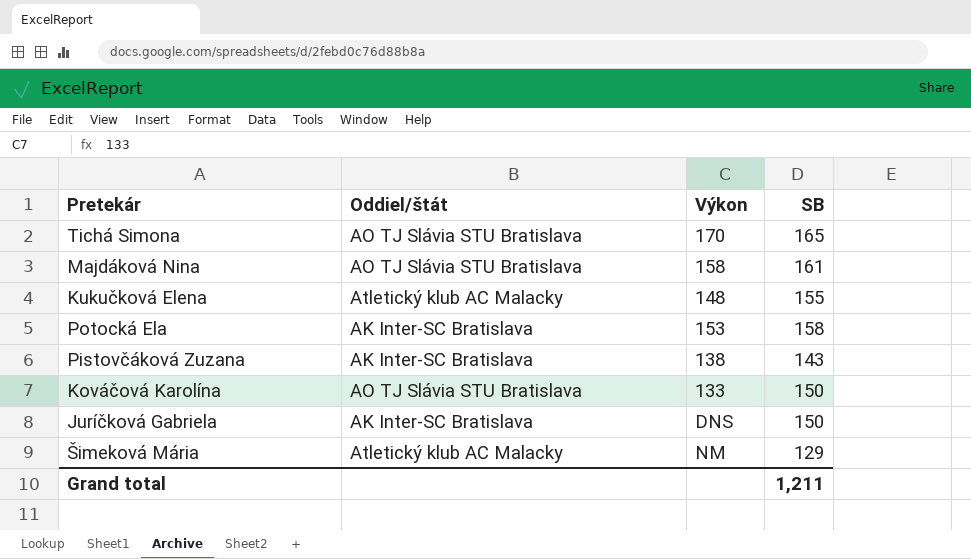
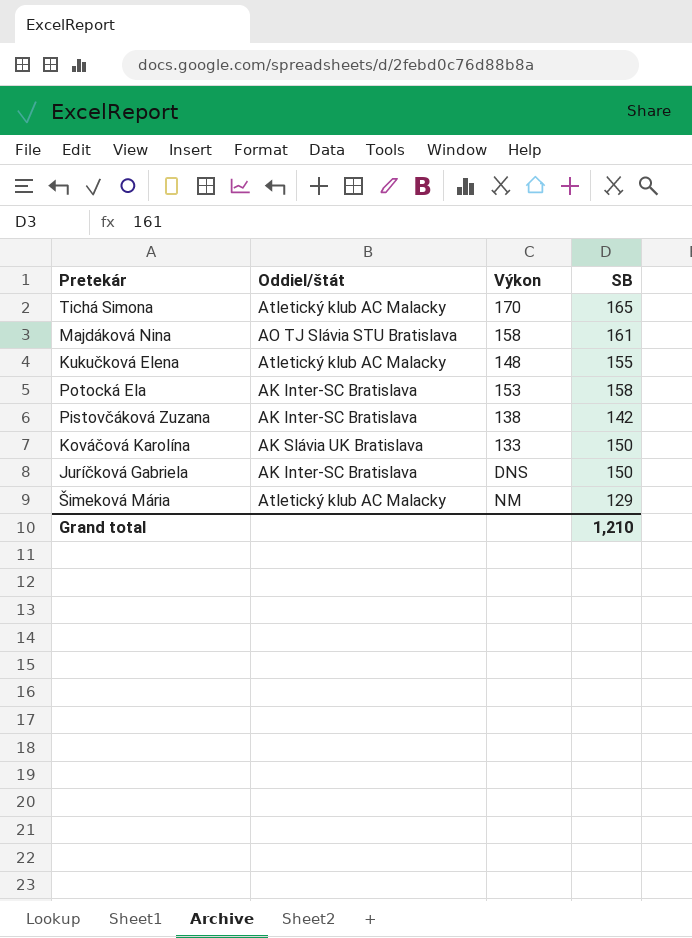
Tichá Simona | Oddiel/štát: AO TJ Slávia STU Bratislava -> Atletický klub AC Malacky
Pistovčáková Zuzana | SB: 143 -> 142
Kováčová Karolína | Oddiel/štát: AO TJ Slávia STU Bratislava -> AK Slávia UK Bratislava
Grand total | SB: 1,211 -> 1,210

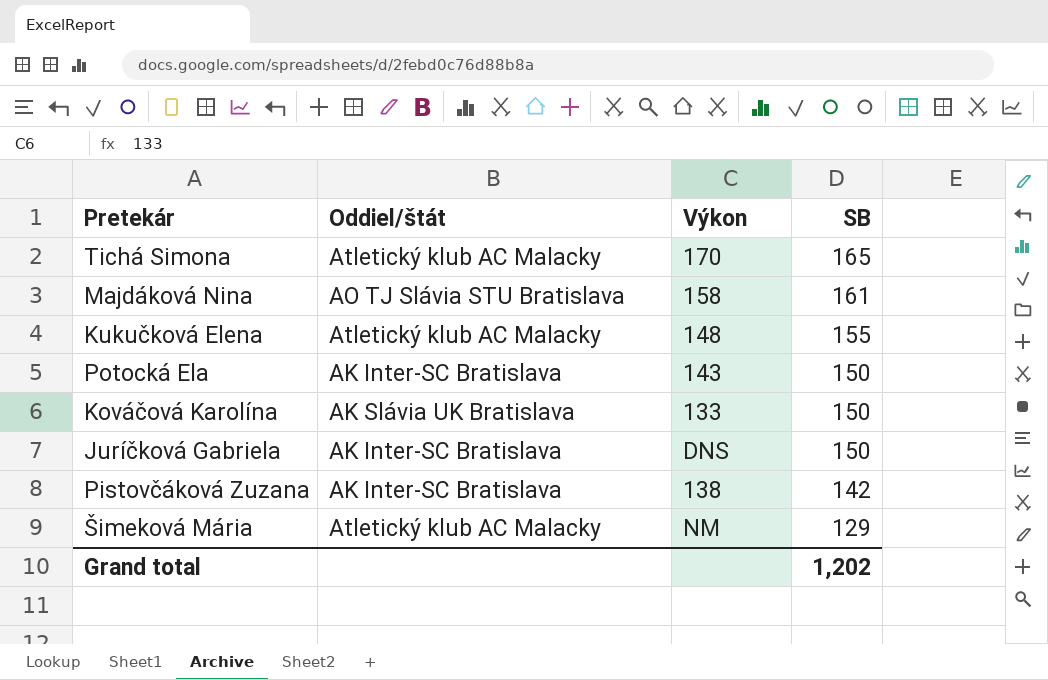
row order: none -> SB descending
Potocká Ela | Výkon: 153 -> 143
Potocká Ela | SB: 158 -> 150
Grand total | SB: 1,210 -> 1,202

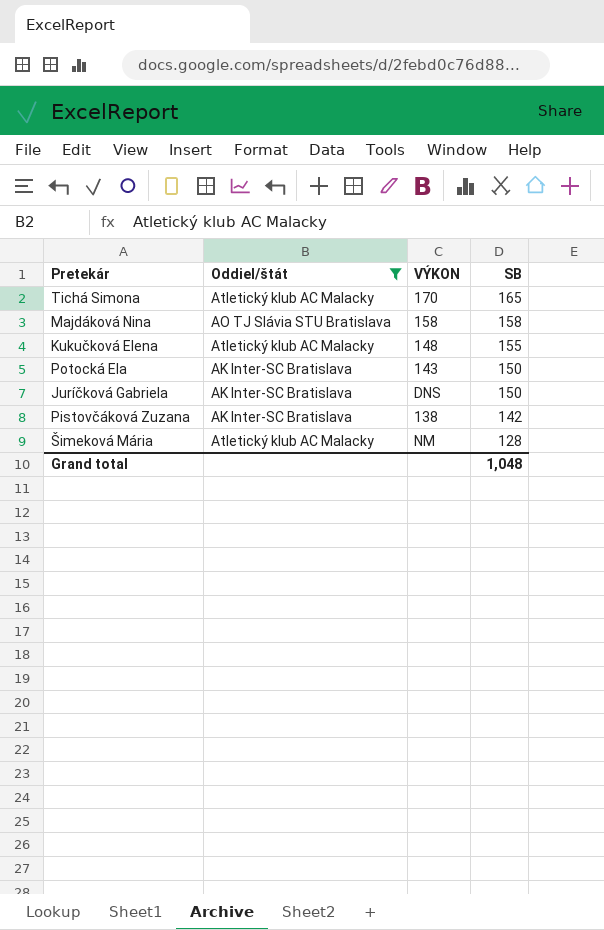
filter: none -> Oddiel/štát != AK Slávia UK Bratislava
column name: Výkon -> VÝKON
Majdáková Nina | SB: 161 -> 158
Šimeková Mária | SB: 129 -> 128
Grand total | SB: 1,202 -> 1,048

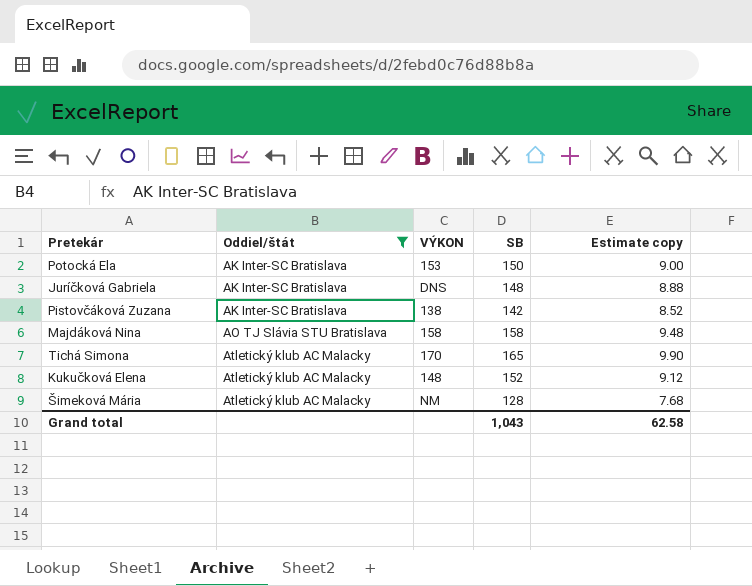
row order: SB descending -> Oddiel/štát ascending
column Estimate copy | formula: none -> [SB] * 0.06
Potocká Ela | VÝKON: 143 -> 153
Juríčková Gabriela | SB: 150 -> 148
Kukučková Elena | SB: 155 -> 152
Grand total | SB: 1,048 -> 1,043

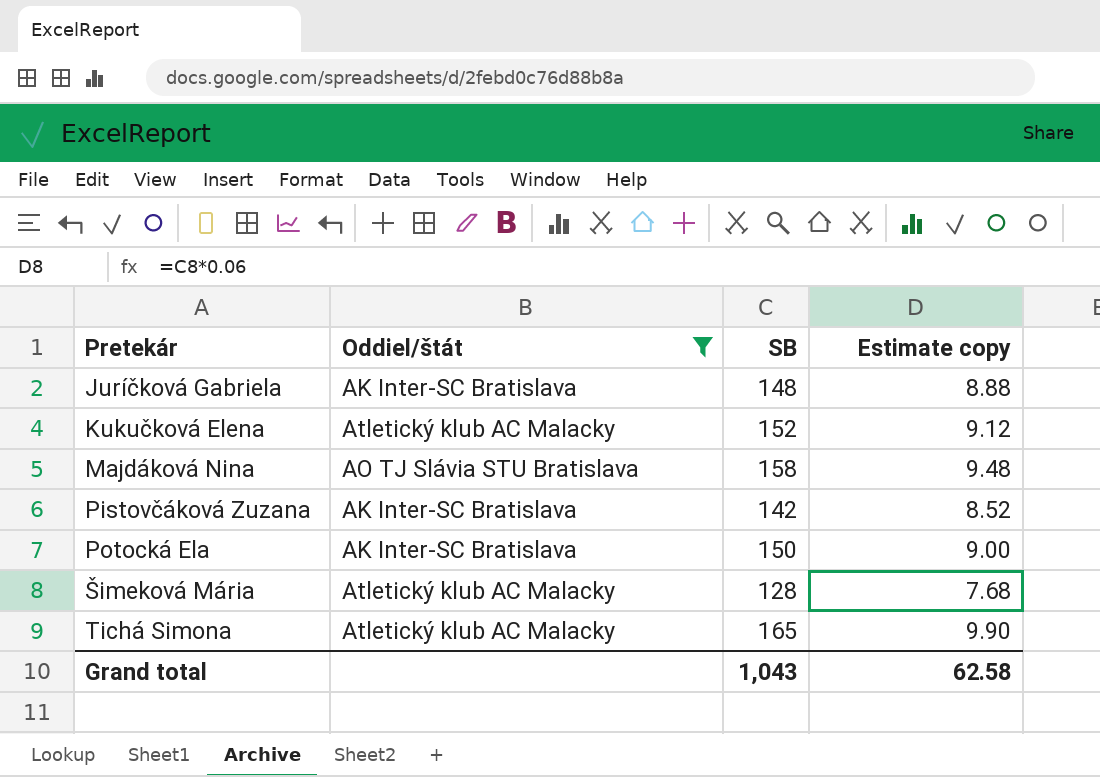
row order: Oddiel/štát ascending -> Pretekár ascending
column VÝKON | position: 3 -> none

